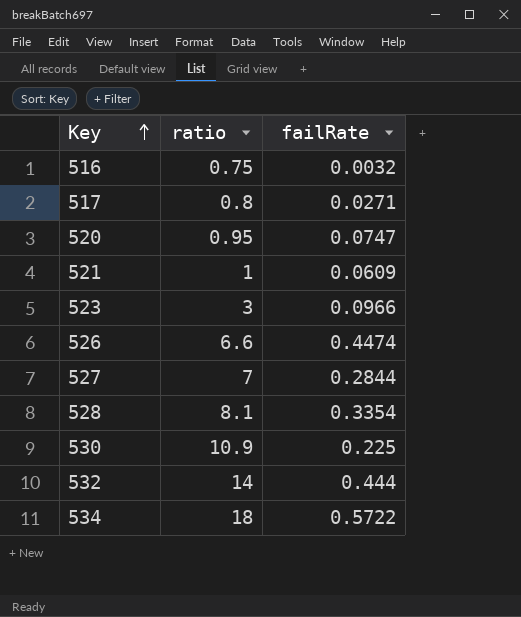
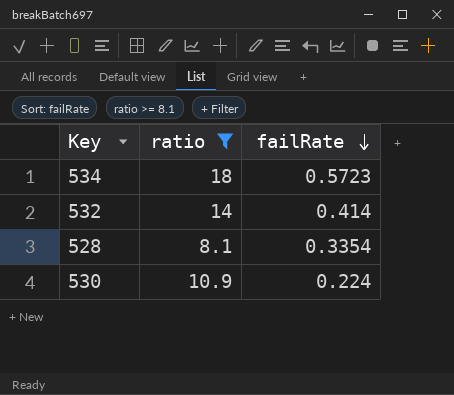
filter: none -> ratio >= 8.1
row order: Key ascending -> failRate descending
534 | failRate: 0.5722 -> 0.5723
532 | failRate: 0.444 -> 0.414
530 | failRate: 0.225 -> 0.224

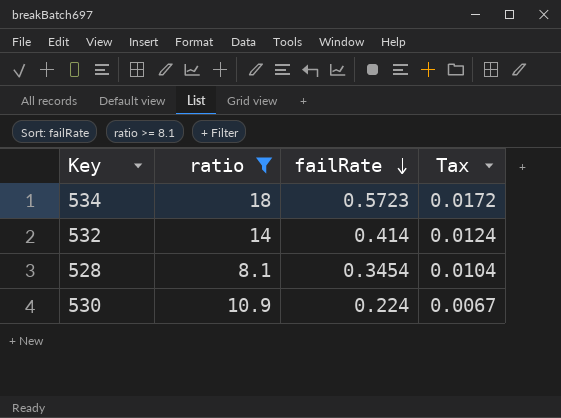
column Tax | formula: none -> [failRate] * 0.03
528 | failRate: 0.3354 -> 0.3454

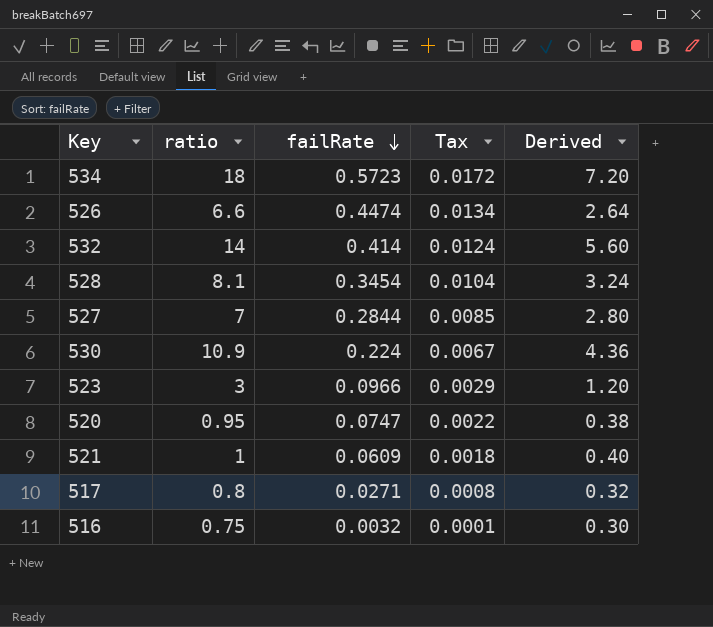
filter: ratio >= 8.1 -> none
column Derived | formula: none -> [ratio] * 0.4

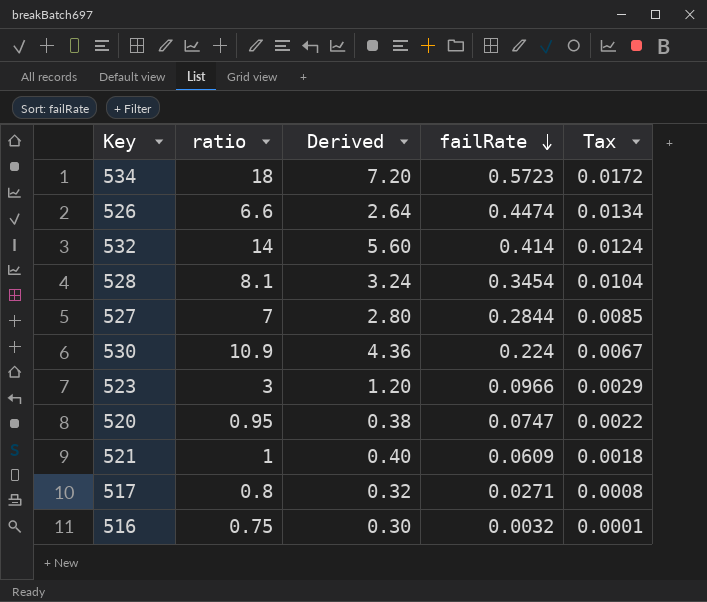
column Derived | position: 5 -> 3

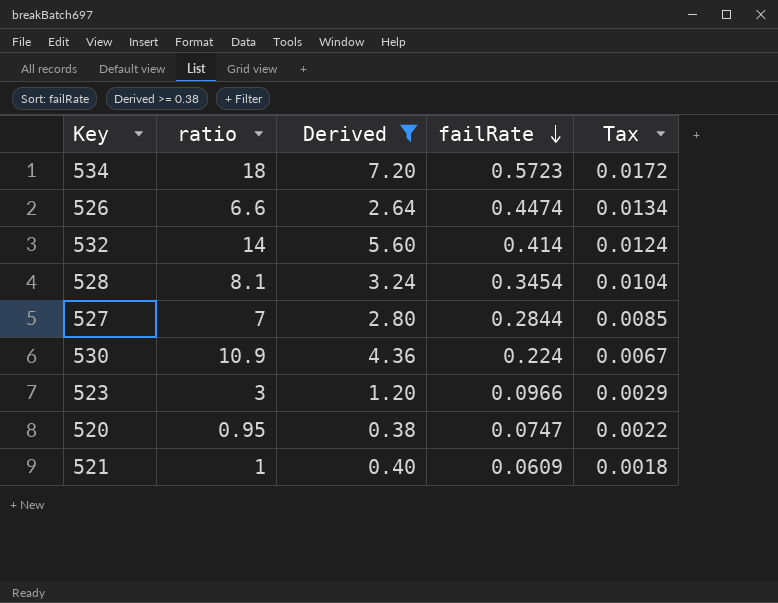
filter: none -> Derived >= 0.38

